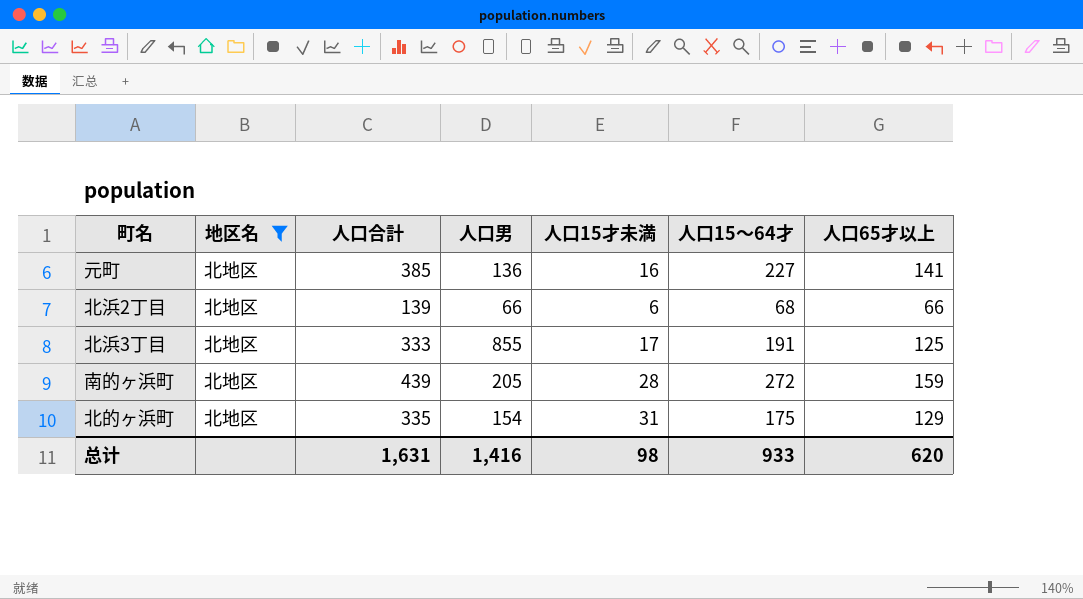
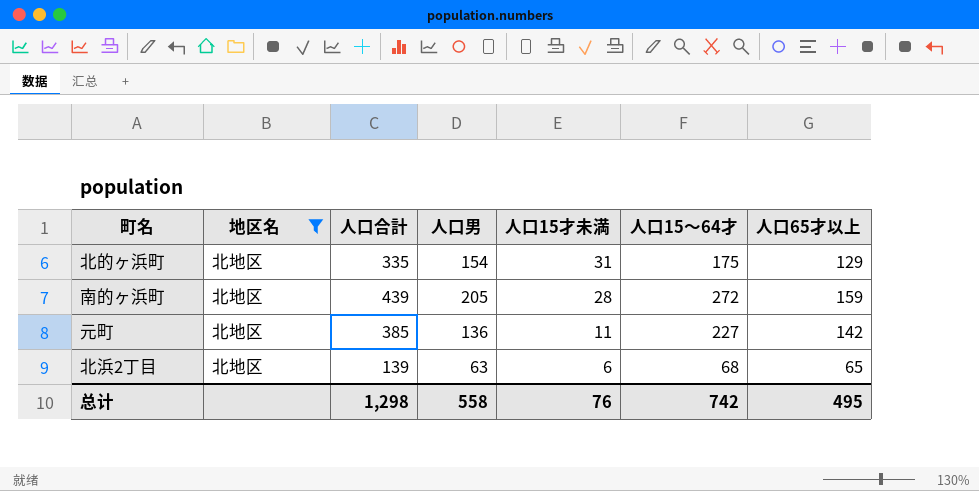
row order: none -> 人口15才未満 descending
row 北浜3丁目: 北地区 | 333 | 855 | 17 | 191 | 125 -> none
元町 | 人口15才未満: 16 -> 11
元町 | 人口65才以上: 141 -> 142
北浜2丁目 | 人口男: 66 -> 63
北浜2丁目 | 人口65才以上: 66 -> 65
总计 | 人口合計: 1,631 -> 1,298
总计 | 人口男: 1,416 -> 558
总计 | 人口15才未満: 98 -> 76
总计 | 人口15～64才: 933 -> 742
总计 | 人口65才以上: 620 -> 495

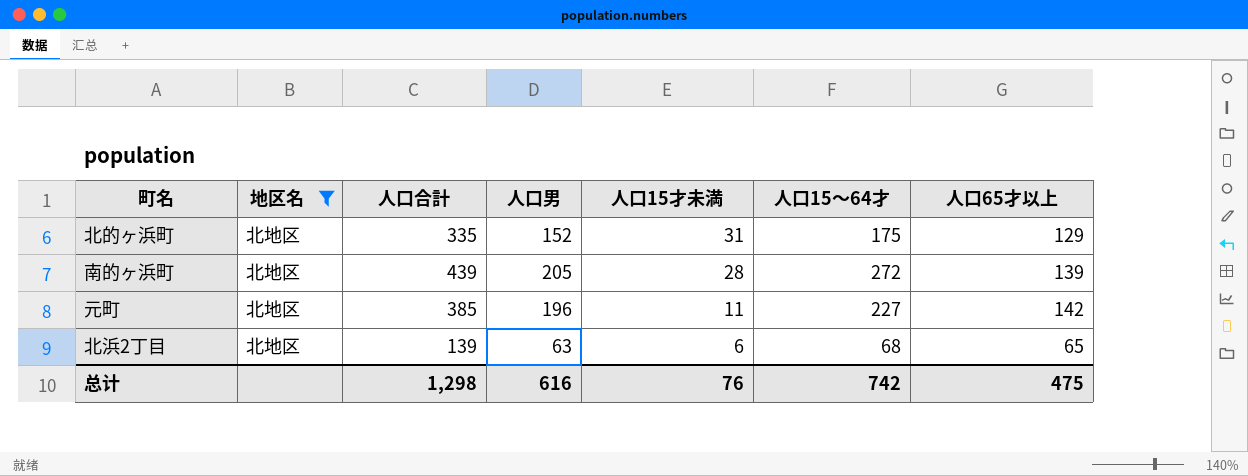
北的ヶ浜町 | 人口男: 154 -> 152
南的ヶ浜町 | 人口65才以上: 159 -> 139
元町 | 人口男: 136 -> 196
总计 | 人口男: 558 -> 616
总计 | 人口65才以上: 495 -> 475

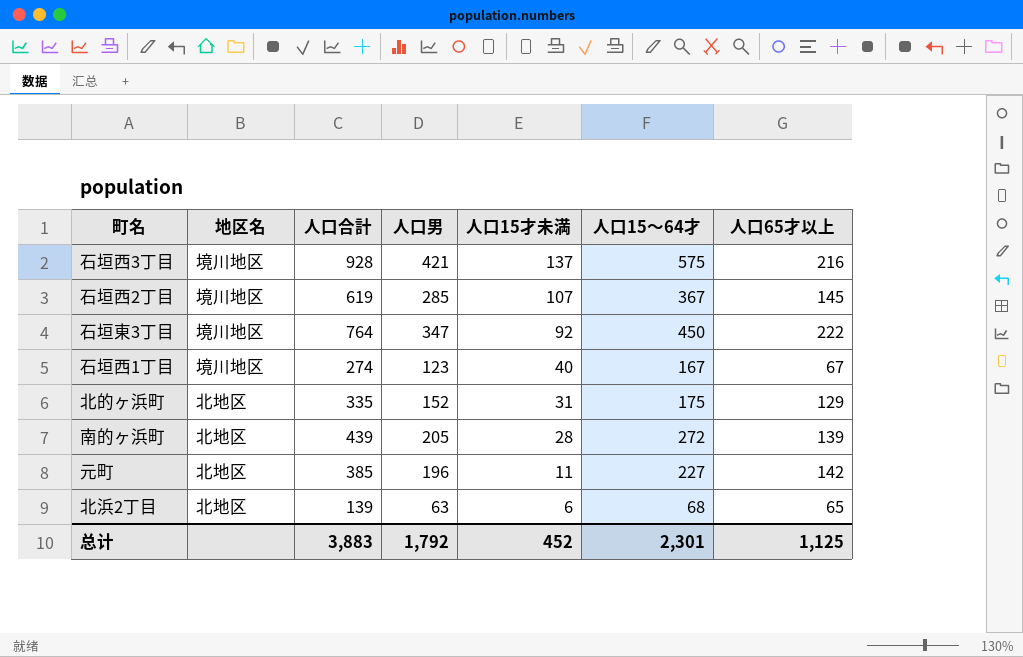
filter: 地区名 = 北地区 -> none
总计 | 人口合計: 1,298 -> 3,883
总计 | 人口男: 616 -> 1,792
总计 | 人口15才未満: 76 -> 452
总计 | 人口15～64才: 742 -> 2,301
总计 | 人口65才以上: 475 -> 1,125

